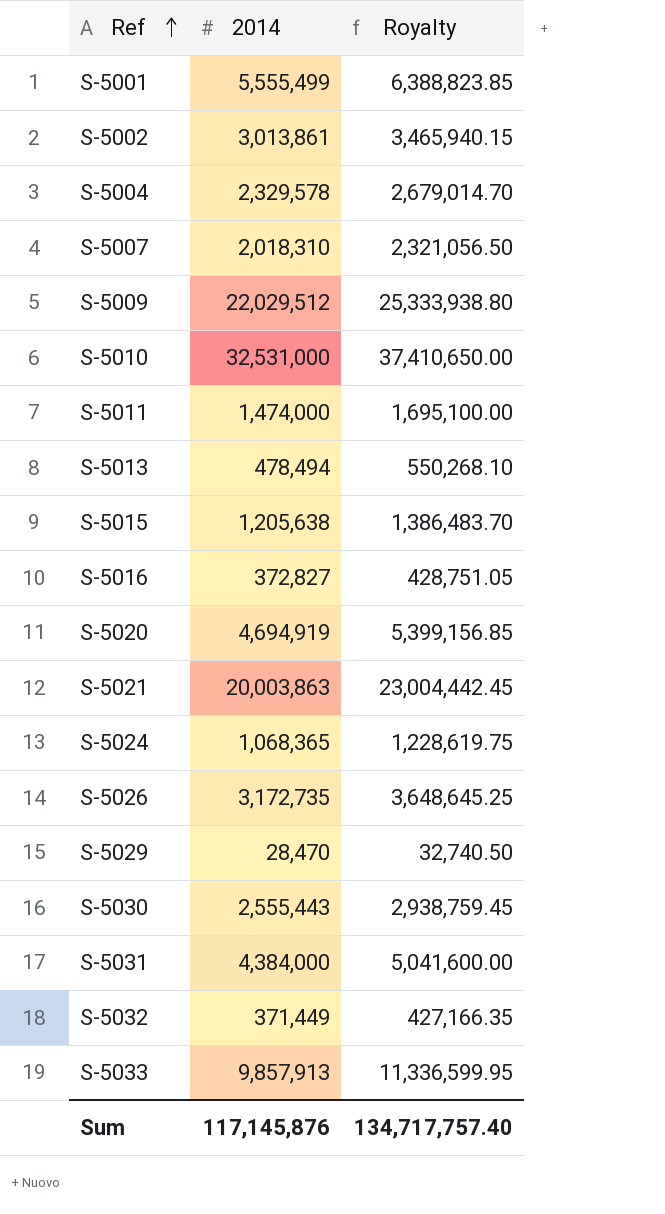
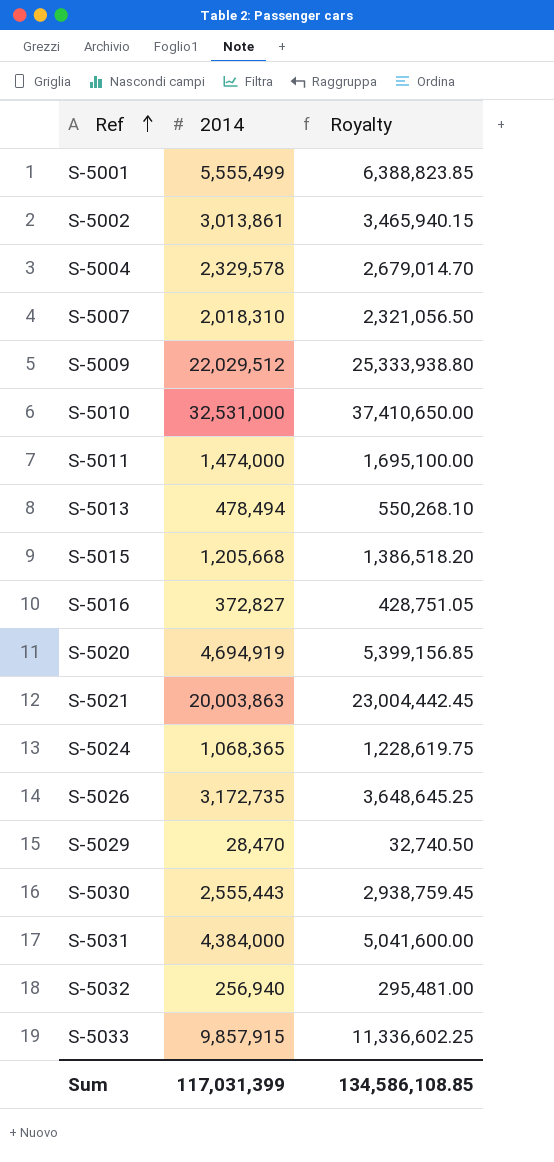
S-5015 | 2014: 1,205,638 -> 1,205,668
S-5015 | Royalty: 1,386,483.70 -> 1,386,518.20
S-5032 | 2014: 371,449 -> 256,940
S-5032 | Royalty: 427,166.35 -> 295,481.00
S-5033 | 2014: 9,857,913 -> 9,857,915
S-5033 | Royalty: 11,336,599.95 -> 11,336,602.25
Sum | 2014: 117,145,876 -> 117,031,399
Sum | Royalty: 134,717,757.40 -> 134,586,108.85

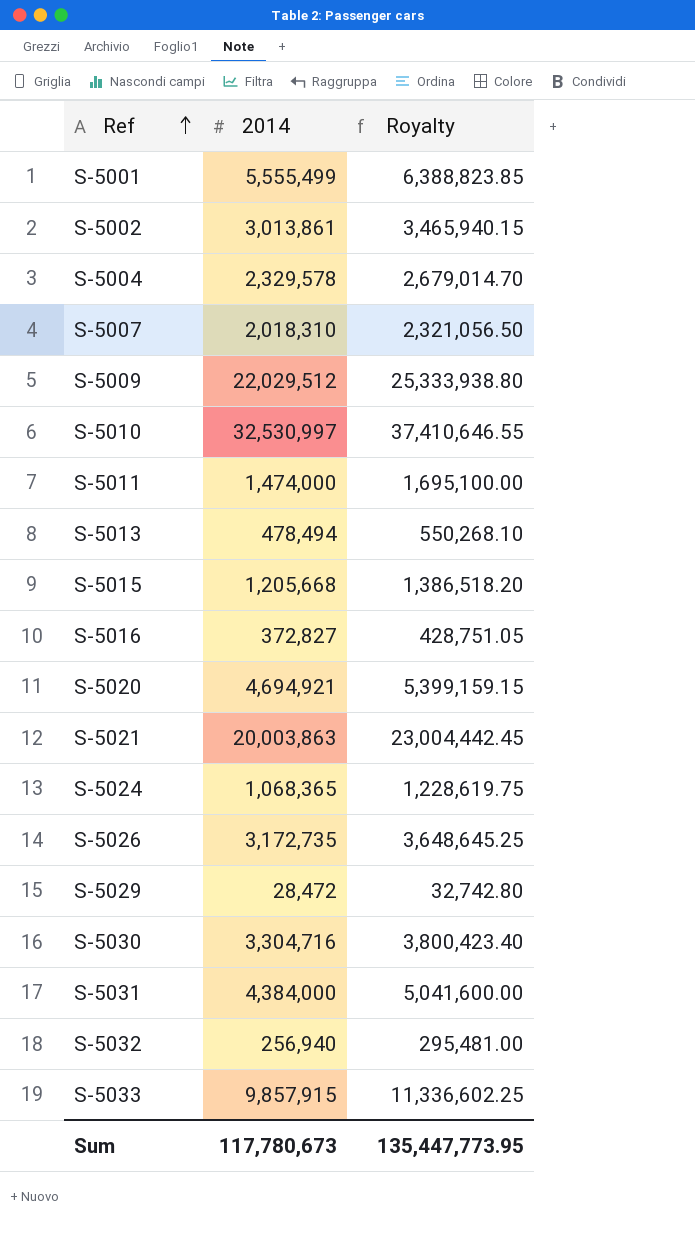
S-5010 | 2014: 32,531,000 -> 32,530,997
S-5010 | Royalty: 37,410,650.00 -> 37,410,646.55
S-5020 | 2014: 4,694,919 -> 4,694,921
S-5020 | Royalty: 5,399,156.85 -> 5,399,159.15
S-5029 | 2014: 28,470 -> 28,472
S-5029 | Royalty: 32,740.50 -> 32,742.80
S-5030 | 2014: 2,555,443 -> 3,304,716
S-5030 | Royalty: 2,938,759.45 -> 3,800,423.40
Sum | 2014: 117,031,399 -> 117,780,673
Sum | Royalty: 134,586,108.85 -> 135,447,773.95

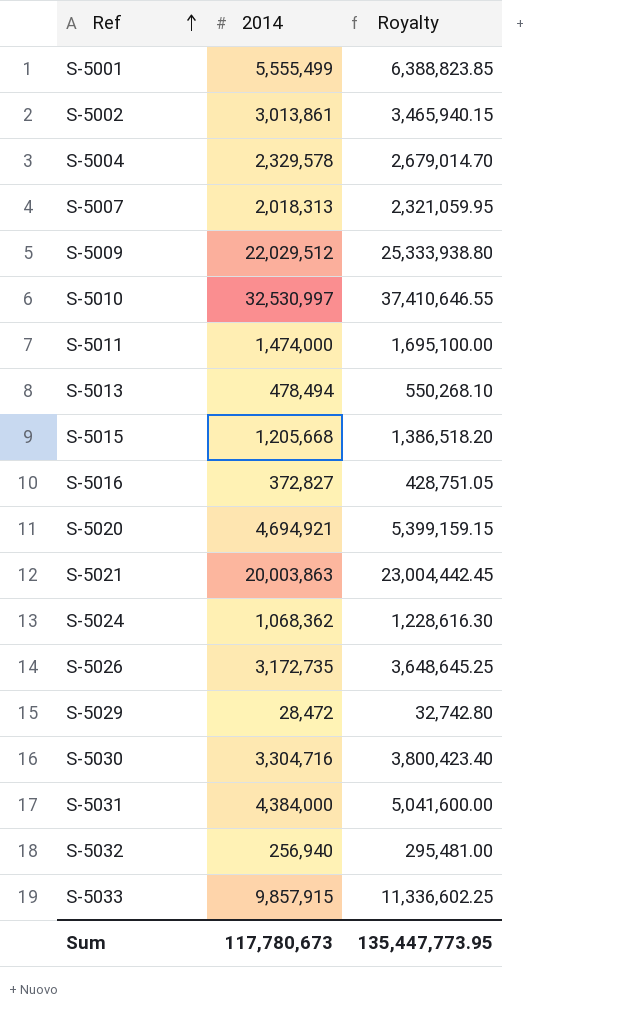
S-5007 | 2014: 2,018,310 -> 2,018,313
S-5007 | Royalty: 2,321,056.50 -> 2,321,059.95
S-5024 | 2014: 1,068,365 -> 1,068,362
S-5024 | Royalty: 1,228,619.75 -> 1,228,616.30

